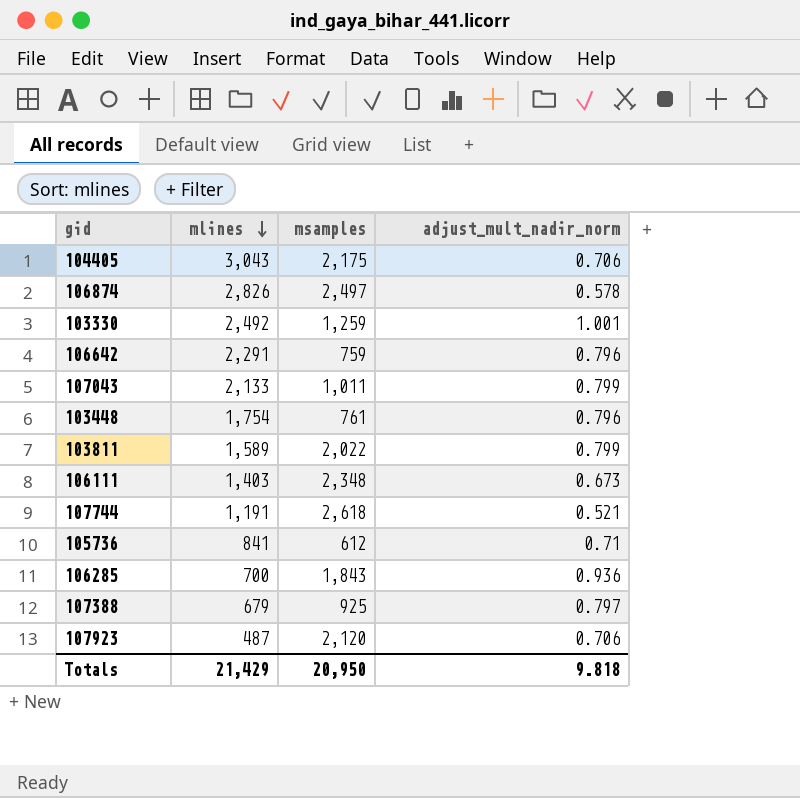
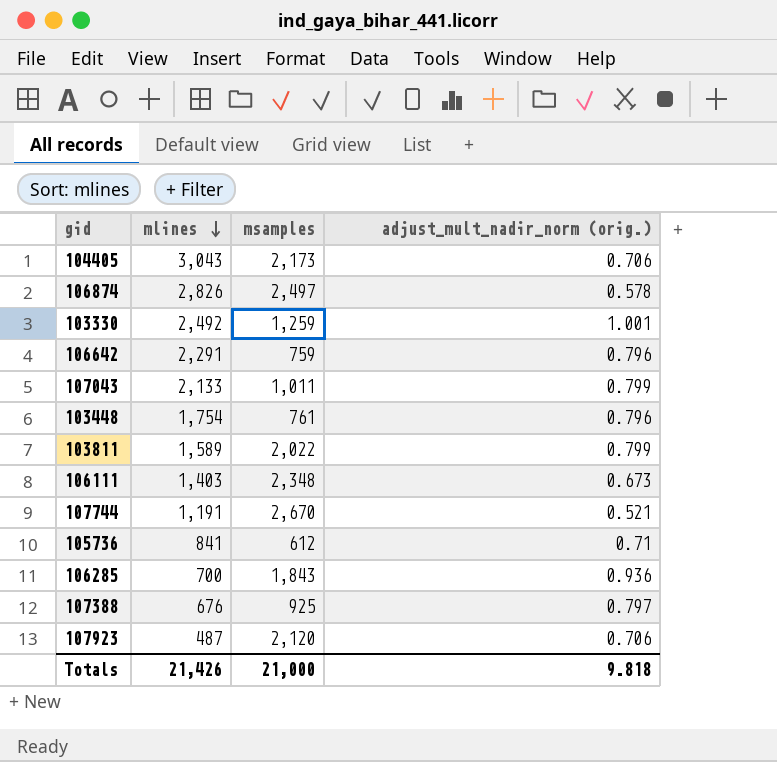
column name: adjust_mult_nadir_norm -> adjust_mult_nadir_norm (orig.)
104405 | msamples: 2,175 -> 2,173
107744 | msamples: 2,618 -> 2,670
107388 | mlines: 679 -> 676
Totals | mlines: 21,429 -> 21,426
Totals | msamples: 20,950 -> 21,000

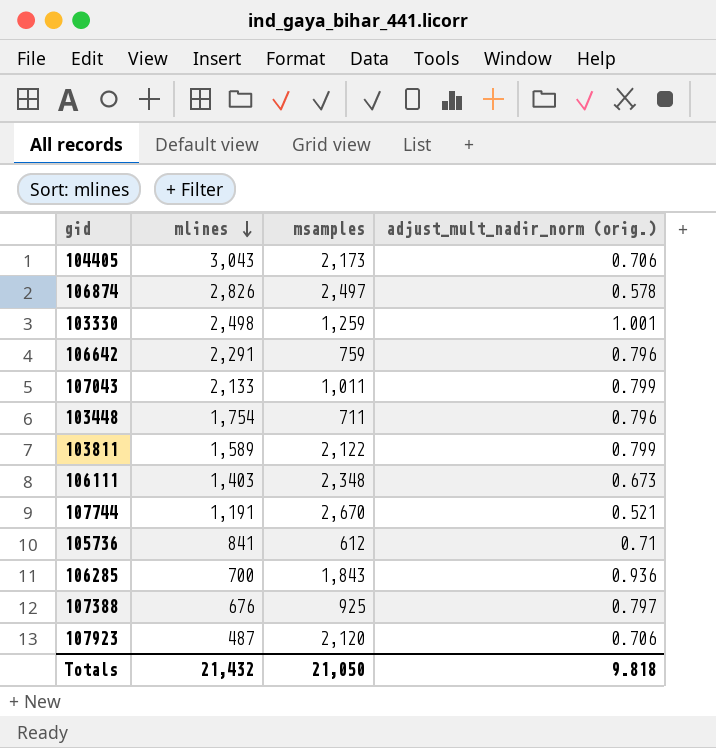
103330 | mlines: 2,492 -> 2,498
103448 | msamples: 761 -> 711
103811 | msamples: 2,022 -> 2,122
Totals | mlines: 21,426 -> 21,432
Totals | msamples: 21,000 -> 21,050

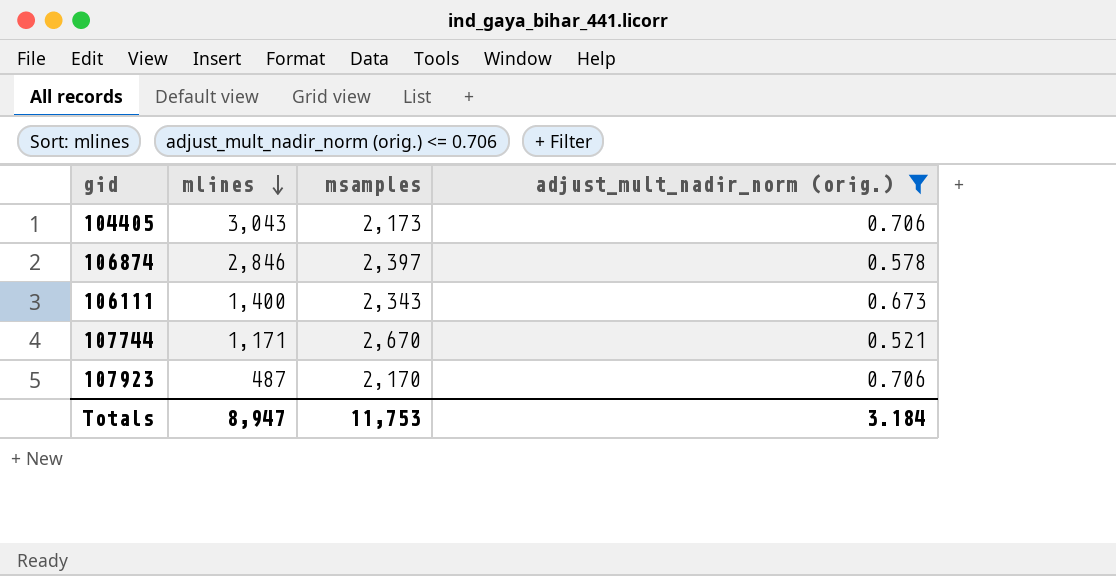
filter: none -> adjust_mult_nadir_norm (orig.) <= 0.706
106874 | mlines: 2,826 -> 2,846
106874 | msamples: 2,497 -> 2,397
106111 | mlines: 1,403 -> 1,400
106111 | msamples: 2,348 -> 2,343
107744 | mlines: 1,191 -> 1,171
107923 | msamples: 2,120 -> 2,170
Totals | mlines: 21,432 -> 8,947
Totals | msamples: 21,050 -> 11,753
Totals | adjust_mult_nadir_norm (orig.): 9.818 -> 3.184

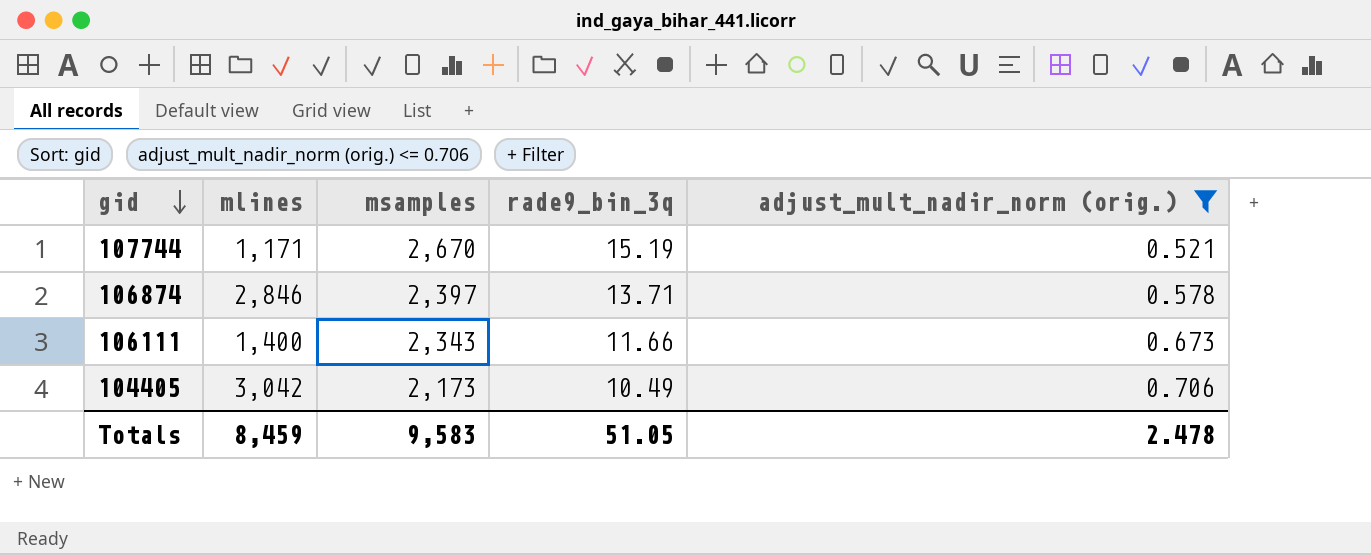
row order: mlines descending -> gid descending
column rade9_bin_3q | position: none -> 4
row 107923: 487 | 2,170 | 0.706 -> none
104405 | mlines: 3,043 -> 3,042
Totals | mlines: 8,947 -> 8,459
Totals | msamples: 11,753 -> 9,583
Totals | adjust_mult_nadir_norm (orig.): 3.184 -> 2.478

